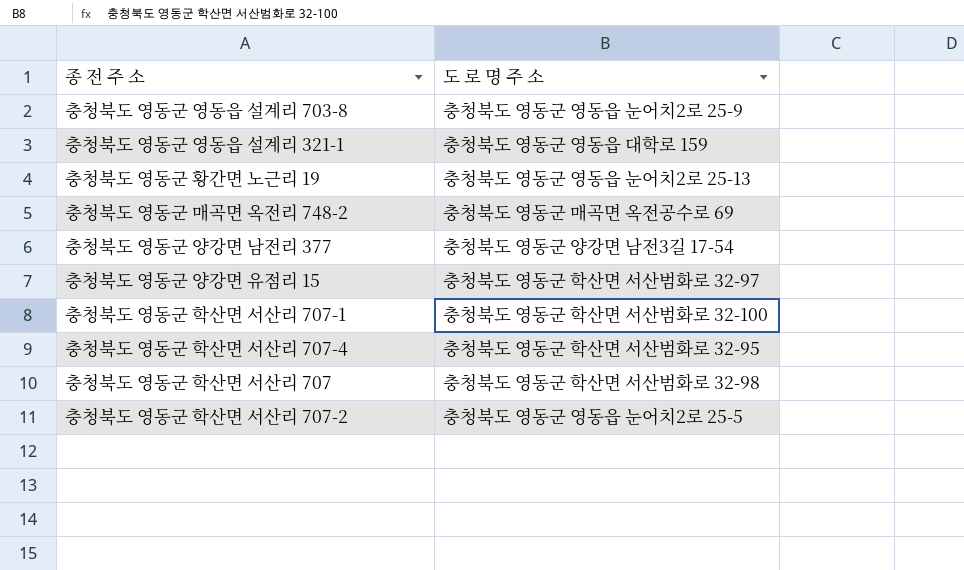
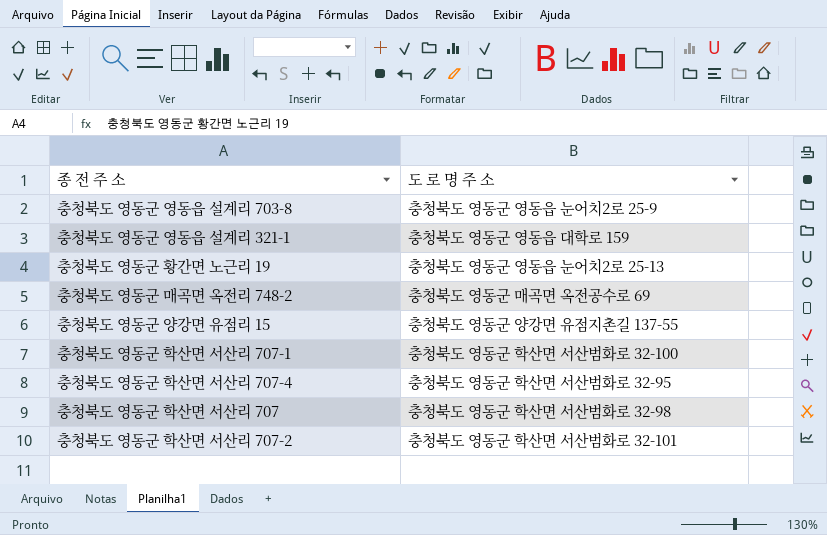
row 충청북도 영동군 양강면 남전리 377: 충청북도 영동군 양강면 남전3길 17-54 -> none
충청북도 영동군 양강면 유점리 15 | 도 로 명 주 소: 충청북도 영동군 학산면 서산범화로 32-97 -> 충청북도 영동군 양강면 유점지촌길 137-55
충청북도 영동군 학산면 서산리 707-2 | 도 로 명 주 소: 충청북도 영동군 영동읍 눈어치2로 25-5 -> 충청북도 영동군 학산면 서산범화로 32-101

